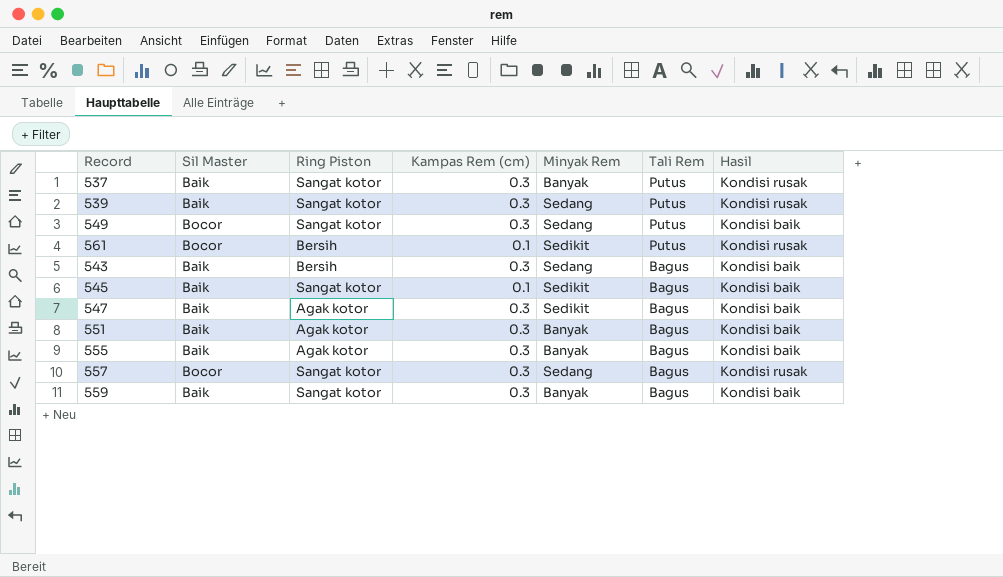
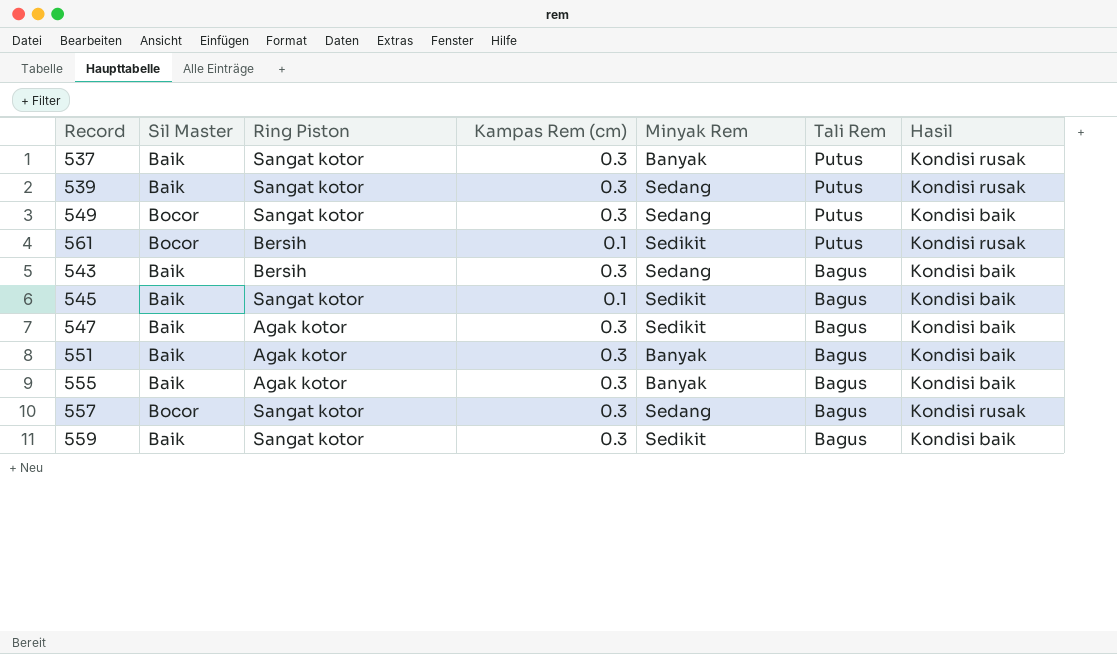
559 | Minyak Rem: Banyak -> Sedikit

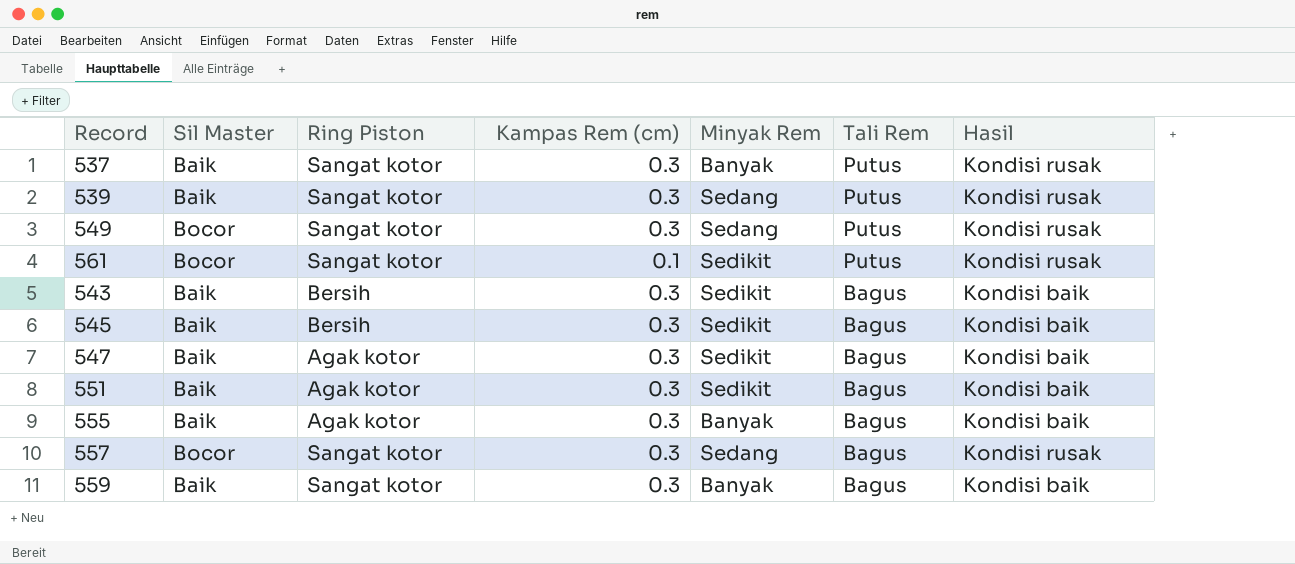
549 | Hasil: Kondisi baik -> Kondisi rusak
561 | Ring Piston: Bersih -> Sangat kotor
543 | Minyak Rem: Sedang -> Sedikit
545 | Ring Piston: Sangat kotor -> Bersih
545 | Kampas Rem (cm): 0.1 -> 0.3
551 | Minyak Rem: Banyak -> Sedikit
559 | Minyak Rem: Sedikit -> Banyak

